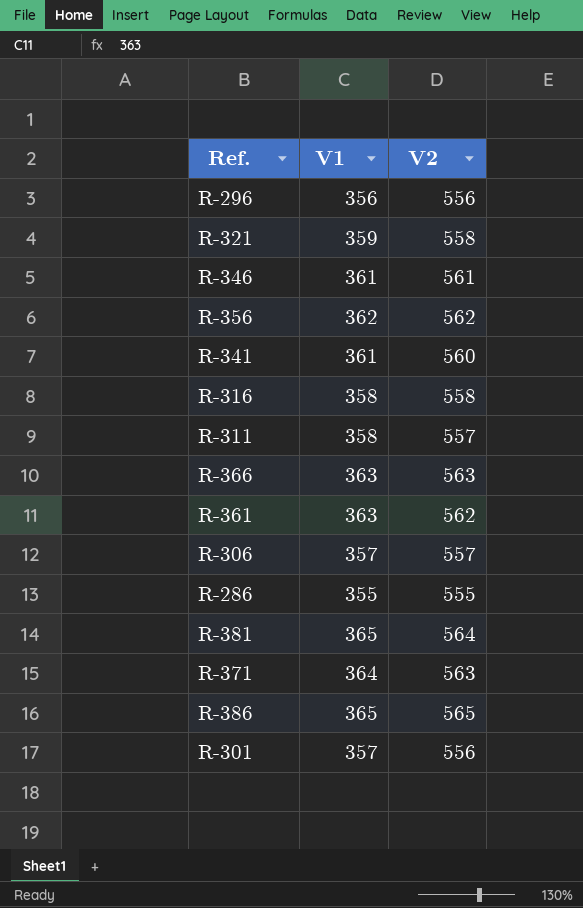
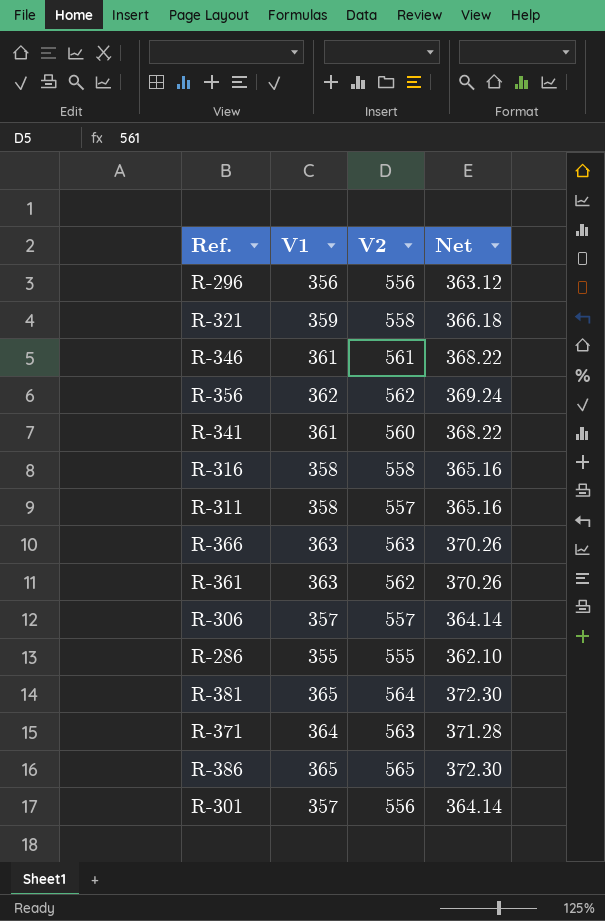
column Net | formula: none -> [V1] * 1.02

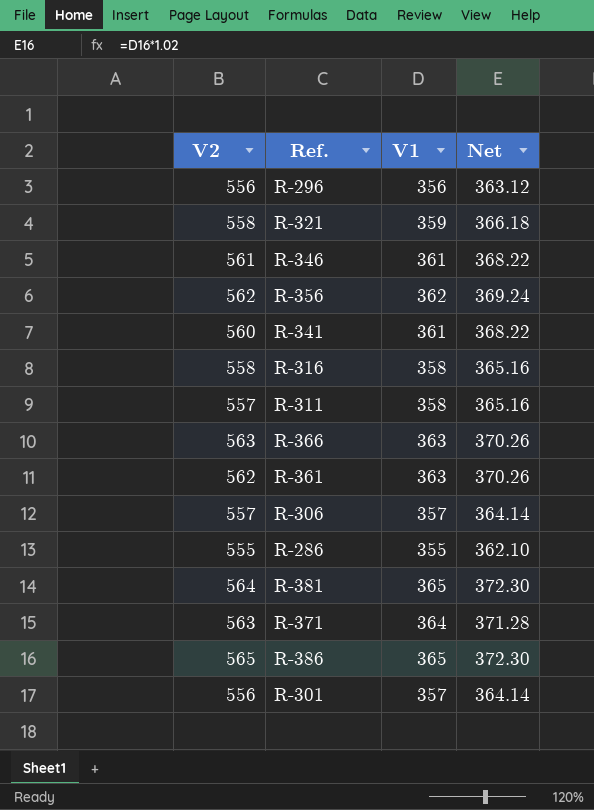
column V2 | position: 3 -> 1

